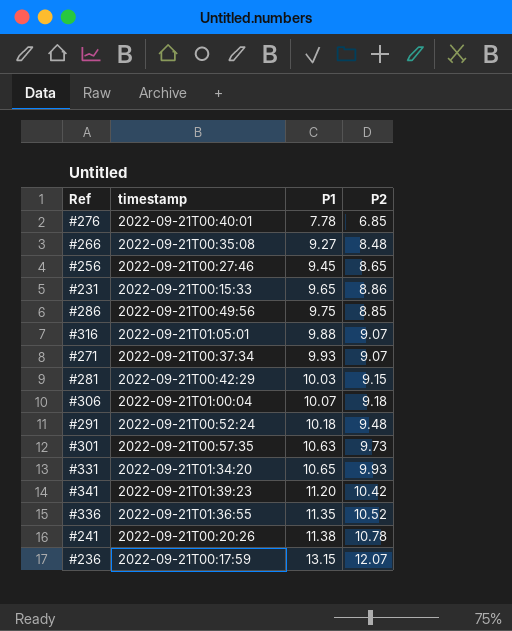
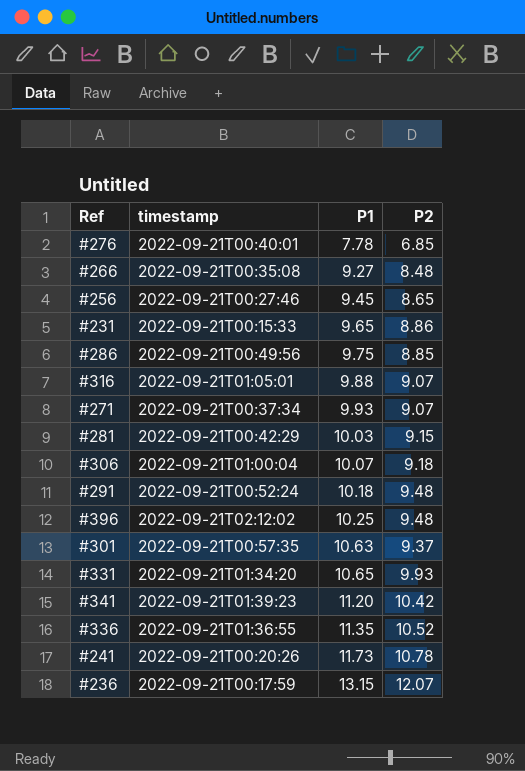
row #396: none -> 2022-09-21T02:12:02 | 10.25 | 9.48
#301 | P2: 9.73 -> 9.37
#241 | P1: 11.38 -> 11.73

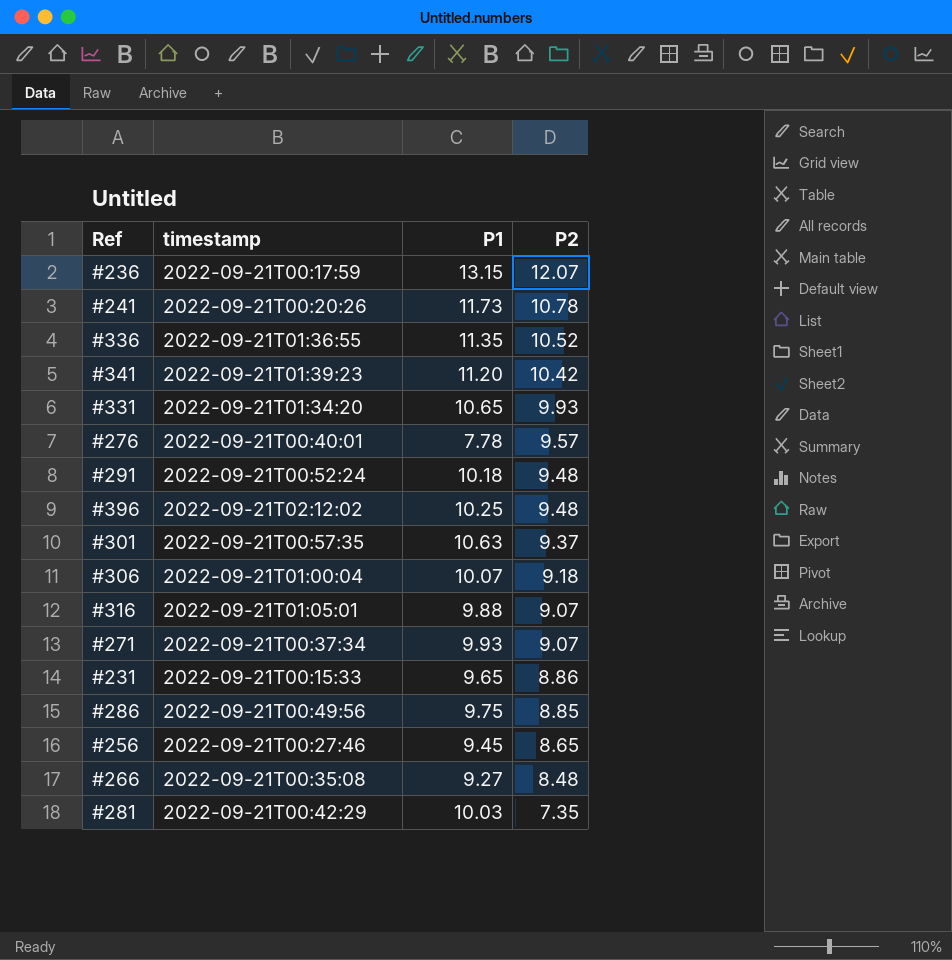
row order: P1 ascending -> P2 descending
#276 | P2: 6.85 -> 9.57
#281 | P2: 9.15 -> 7.35

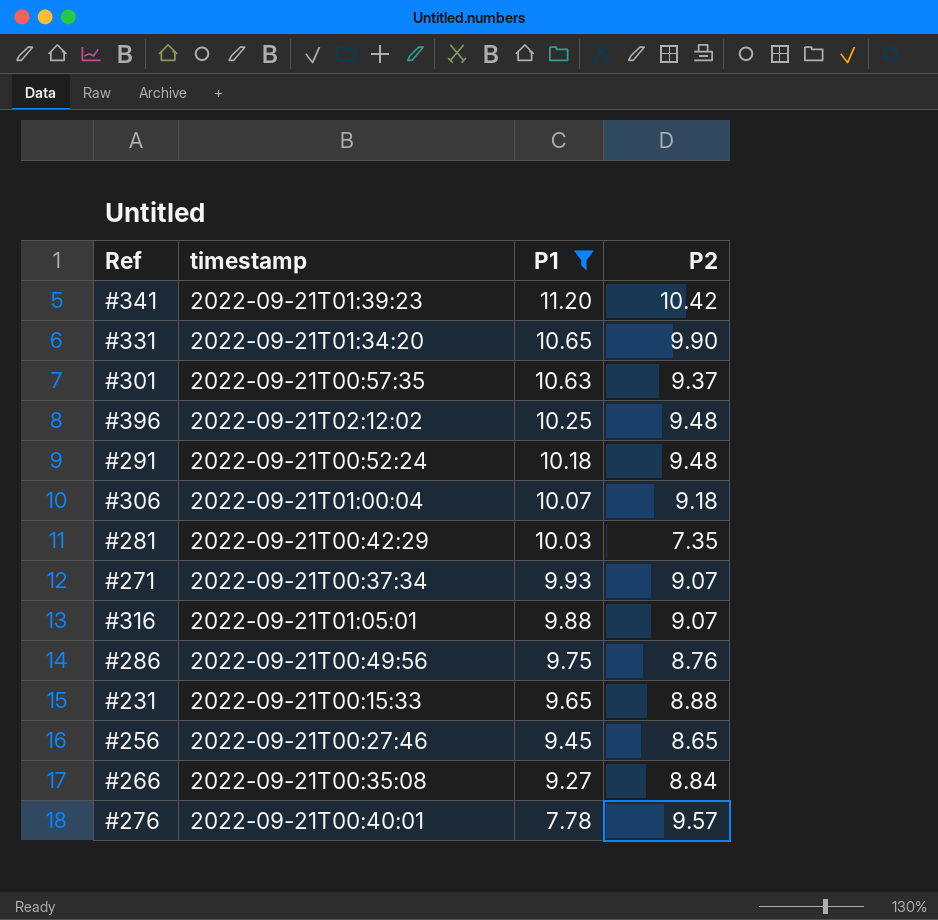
filter: none -> P1 <= 11.20
row order: P2 descending -> P1 descending
#331 | P2: 9.93 -> 9.90
#286 | P2: 8.85 -> 8.76
#231 | P2: 8.86 -> 8.88
#266 | P2: 8.48 -> 8.84

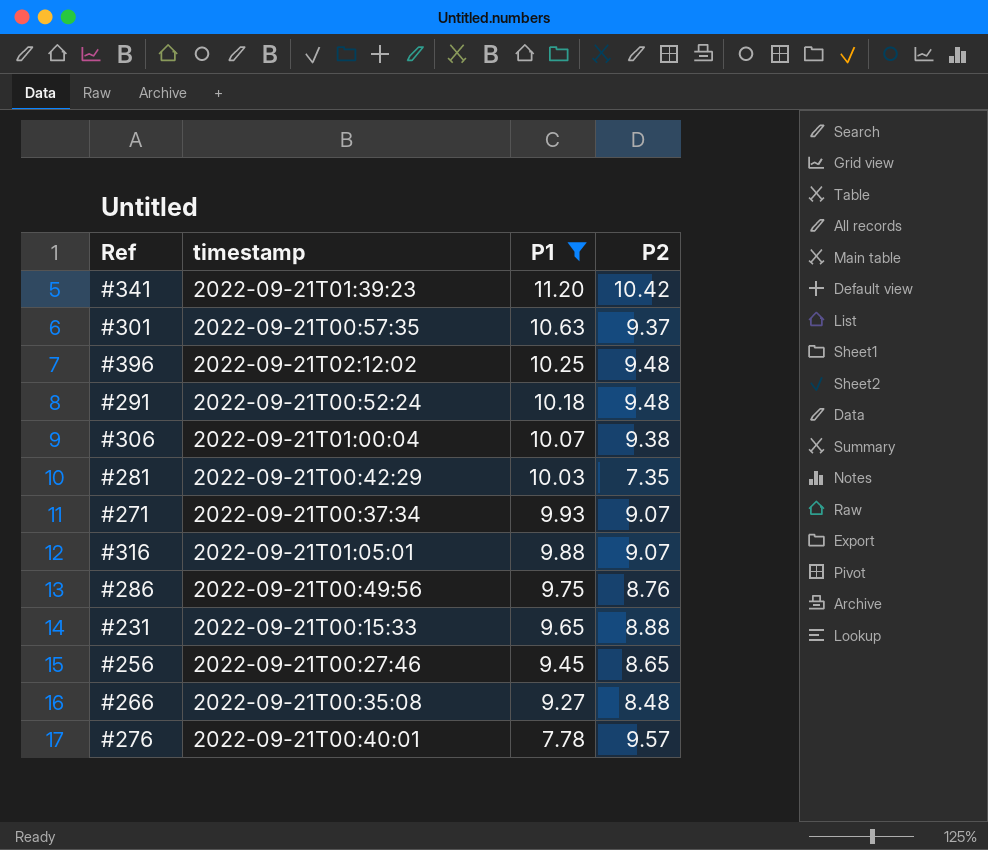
row #331: 2022-09-21T01:34:20 | 10.65 | 9.90 -> none
#306 | P2: 9.18 -> 9.38
#266 | P2: 8.84 -> 8.48

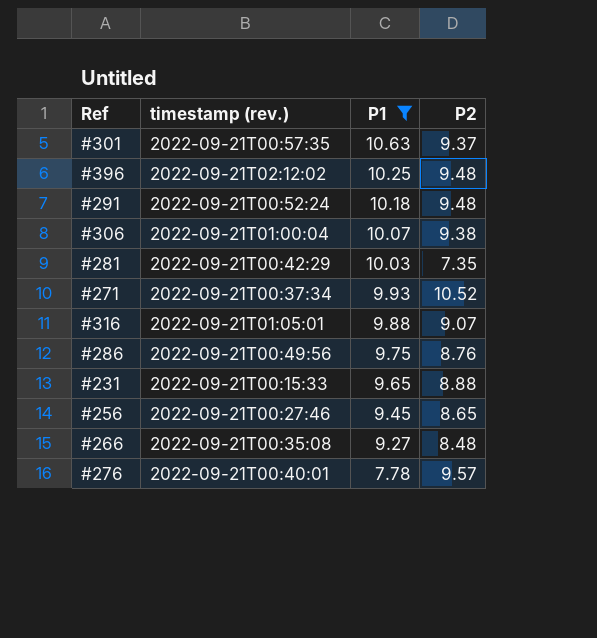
column name: timestamp -> timestamp (rev.)
row #341: 2022-09-21T01:39:23 | 11.20 | 10.42 -> none
#271 | P2: 9.07 -> 10.52

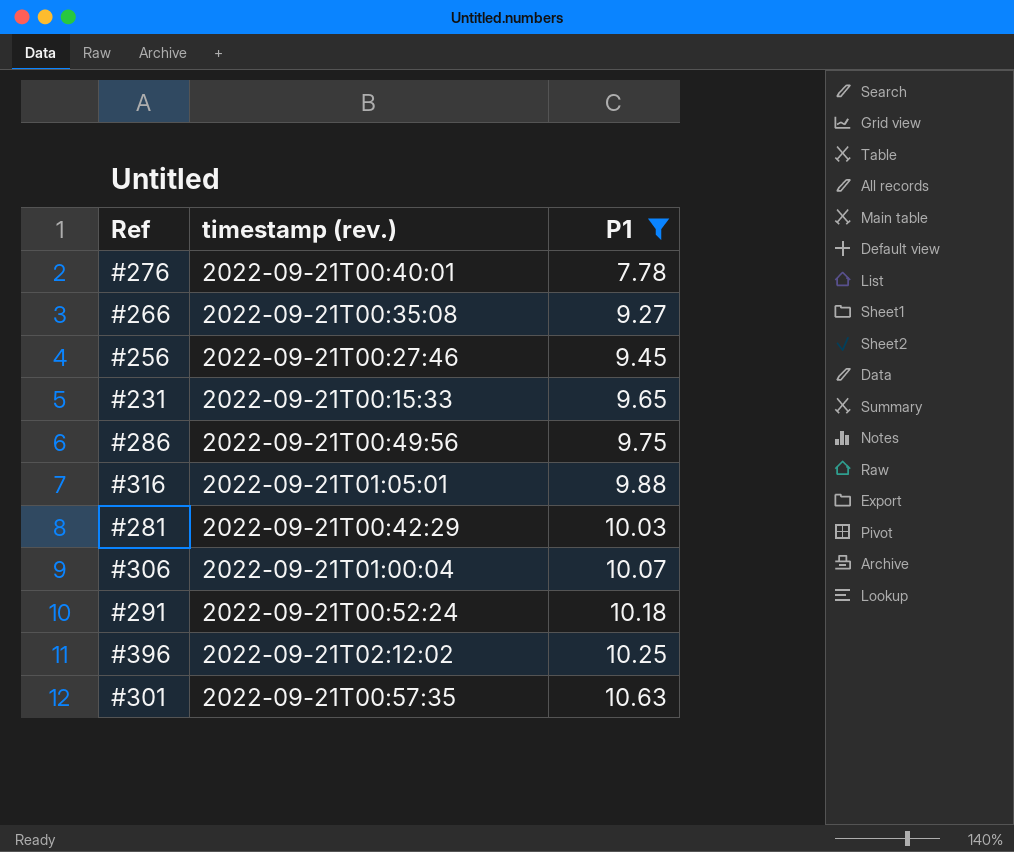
row order: P1 descending -> P1 ascending
column P2 | position: 4 -> none
row #271: 2022-09-21T00:37:34 | 9.93 | 10.52 -> none

